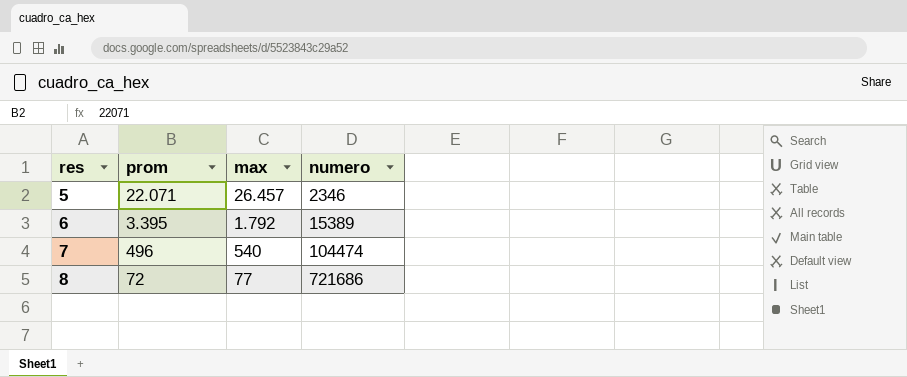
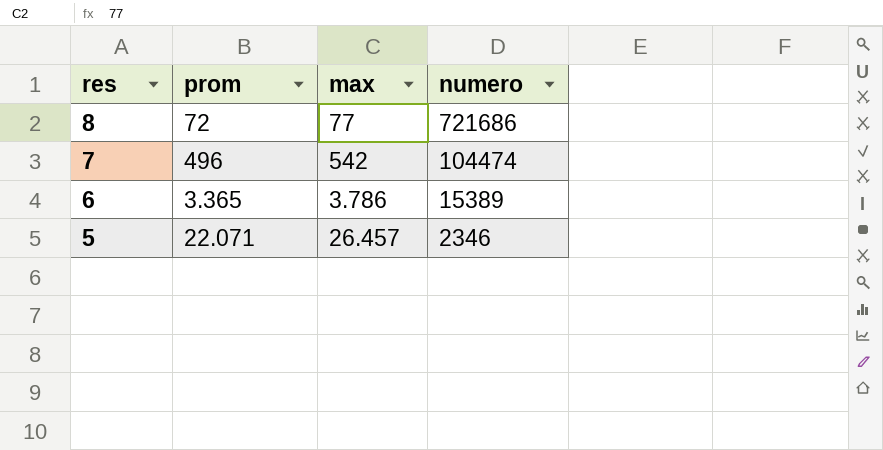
row order: res ascending -> res descending
7 | max: 540 -> 542
6 | prom: 3.395 -> 3.365
6 | max: 1.792 -> 3.786

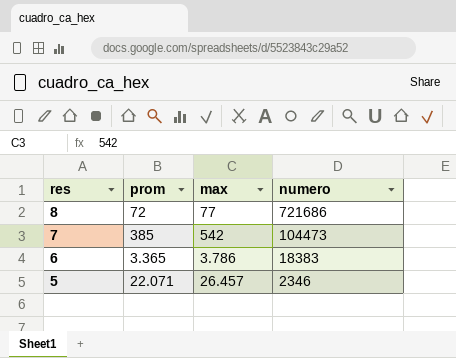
7 | prom: 496 -> 385
7 | numero: 104474 -> 104473
6 | numero: 15389 -> 18383

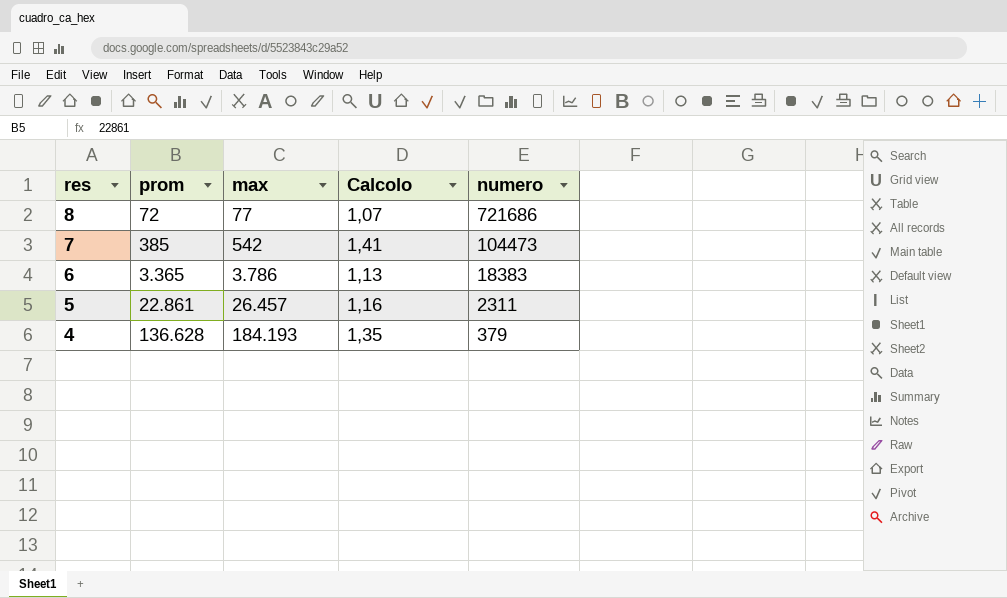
column Calcolo | formula: none -> [max] / [prom]
5 | prom: 22.071 -> 22.861
5 | numero: 2346 -> 2311
row 4: none -> 136.628 | 184.193 | 1,35 | 379

